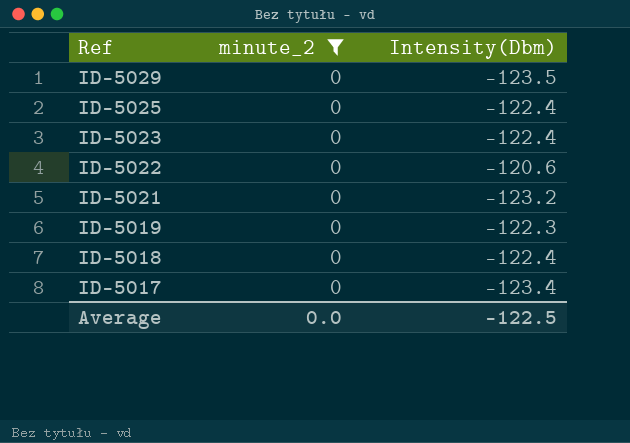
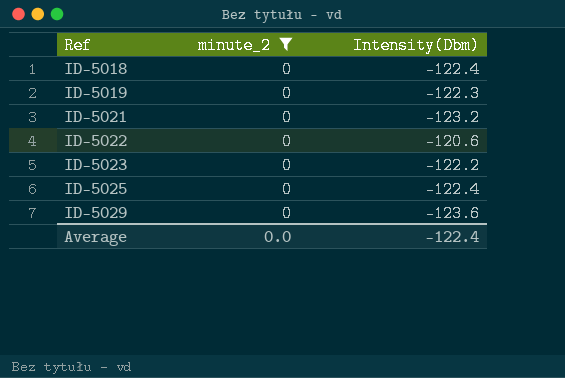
row order: Ref descending -> Ref ascending
row ID-5017: 0 | -123.4 -> none
ID-5023 | Intensity(Dbm): -122.4 -> -122.2
ID-5029 | Intensity(Dbm): -123.5 -> -123.6
Average | Intensity(Dbm): -122.5 -> -122.4

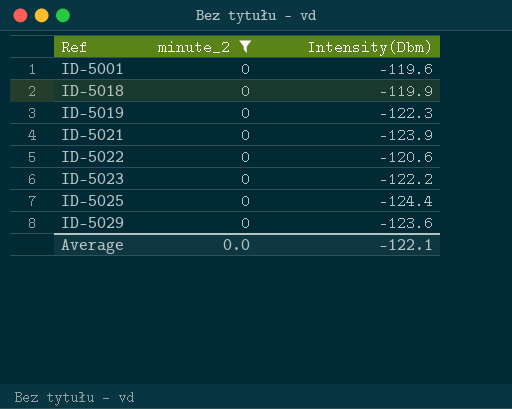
row ID-5001: none -> 0 | -119.6
ID-5018 | Intensity(Dbm): -122.4 -> -119.9
ID-5021 | Intensity(Dbm): -123.2 -> -123.9
ID-5025 | Intensity(Dbm): -122.4 -> -124.4
Average | Intensity(Dbm): -122.4 -> -122.1

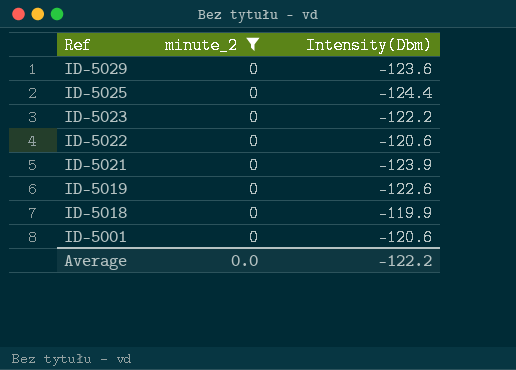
row order: Ref ascending -> Ref descending
ID-5019 | Intensity(Dbm): -122.3 -> -122.6
ID-5001 | Intensity(Dbm): -119.6 -> -120.6
Average | Intensity(Dbm): -122.1 -> -122.2

